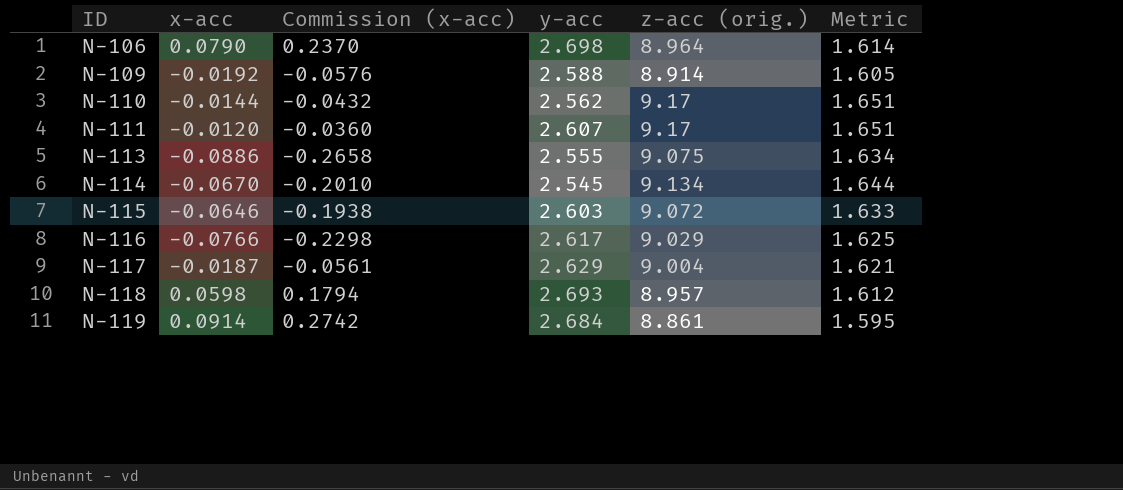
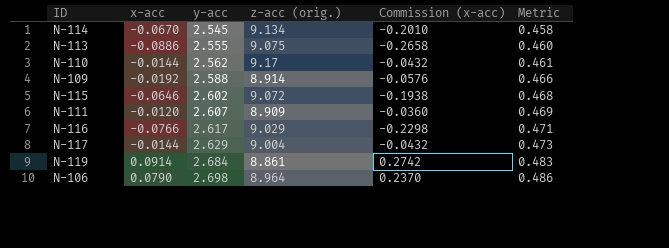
row order: ID ascending -> y-acc ascending
column Commission (x-acc) | position: 3 -> 5
column Metric | formula: [z-acc (orig.)] * 0.18 -> [y-acc] * 0.18
row N-118: 0.0598 | 0.1794 | 2.693 | 8.957 | 1.612 -> none
N-115 | y-acc: 2.603 -> 2.602
N-111 | z-acc (orig.): 9.17 -> 8.909
N-117 | x-acc: -0.0187 -> -0.0144
N-117 | Commission (x-acc): -0.0561 -> -0.0432

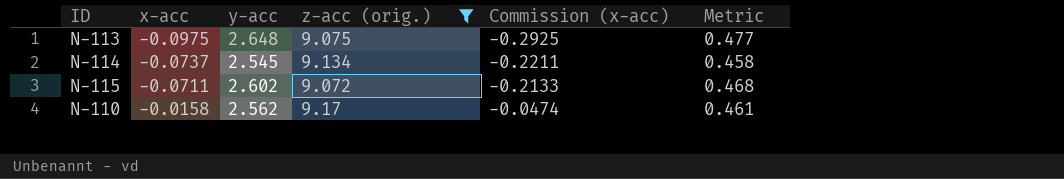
filter: none -> z-acc (orig.) >= 9.072
row order: y-acc ascending -> x-acc ascending
N-113 | x-acc: -0.0886 -> -0.0975
N-113 | y-acc: 2.555 -> 2.648
N-113 | Commission (x-acc): -0.2658 -> -0.2925
N-113 | Metric: 0.460 -> 0.477
N-114 | x-acc: -0.0670 -> -0.0737
N-114 | Commission (x-acc): -0.2010 -> -0.2211
N-115 | x-acc: -0.0646 -> -0.0711
N-115 | Commission (x-acc): -0.1938 -> -0.2133
N-110 | x-acc: -0.0144 -> -0.0158
N-110 | Commission (x-acc): -0.0432 -> -0.0474

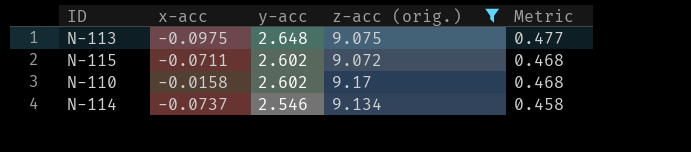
row order: x-acc ascending -> y-acc descending
column Commission (x-acc) | formula: [x-acc] * 3 -> none
N-110 | y-acc: 2.562 -> 2.602
N-110 | Metric: 0.461 -> 0.468
N-114 | y-acc: 2.545 -> 2.546

